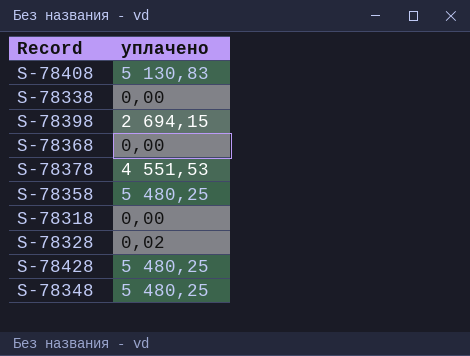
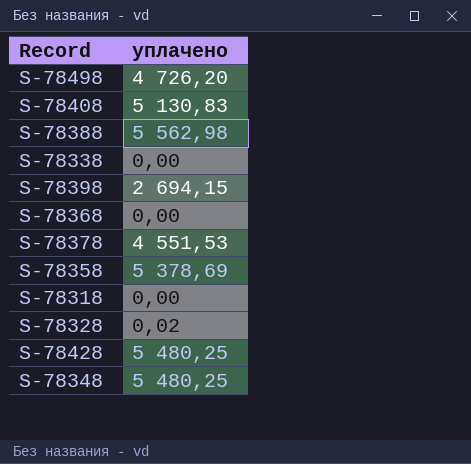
row S-78498: none -> 4 726,20
row S-78388: none -> 5 562,98
S-78358 | уплачено: 5 480,25 -> 5 378,69

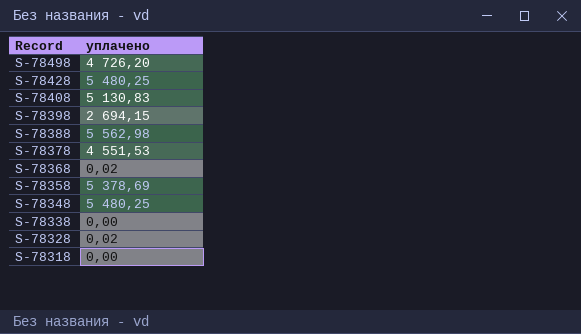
row order: none -> Record descending
S-78368 | уплачено: 0,00 -> 0,02

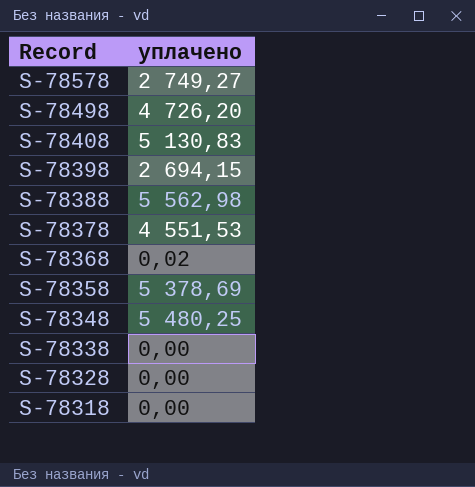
row S-78428: 5 480,25 -> none
row S-78578: none -> 2 749,27
S-78328 | уплачено: 0,02 -> 0,00

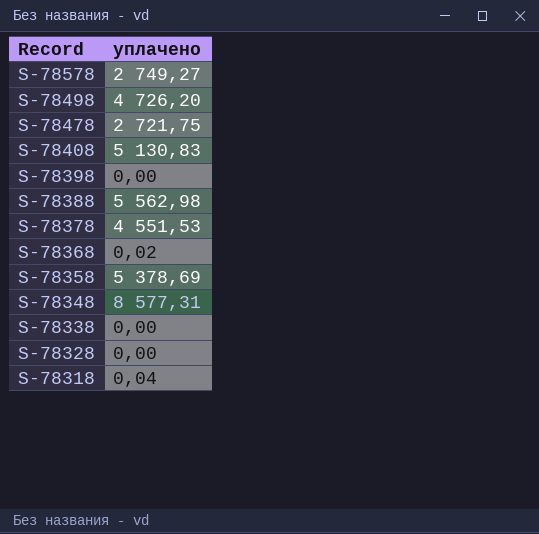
row S-78478: none -> 2 721,75
S-78398 | уплачено: 2 694,15 -> 0,00
S-78348 | уплачено: 5 480,25 -> 8 577,31
S-78318 | уплачено: 0,00 -> 0,04

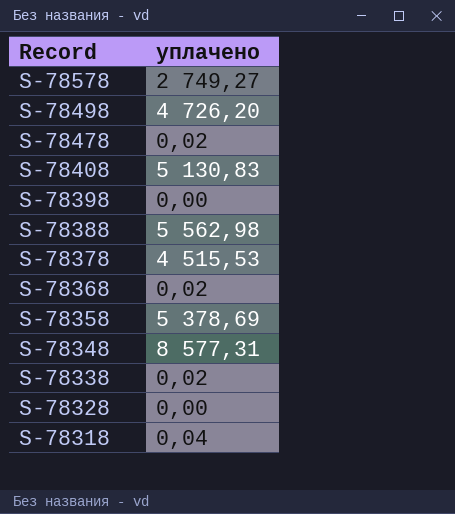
S-78478 | уплачено: 2 721,75 -> 0,02
S-78378 | уплачено: 4 551,53 -> 4 515,53
S-78338 | уплачено: 0,00 -> 0,02

